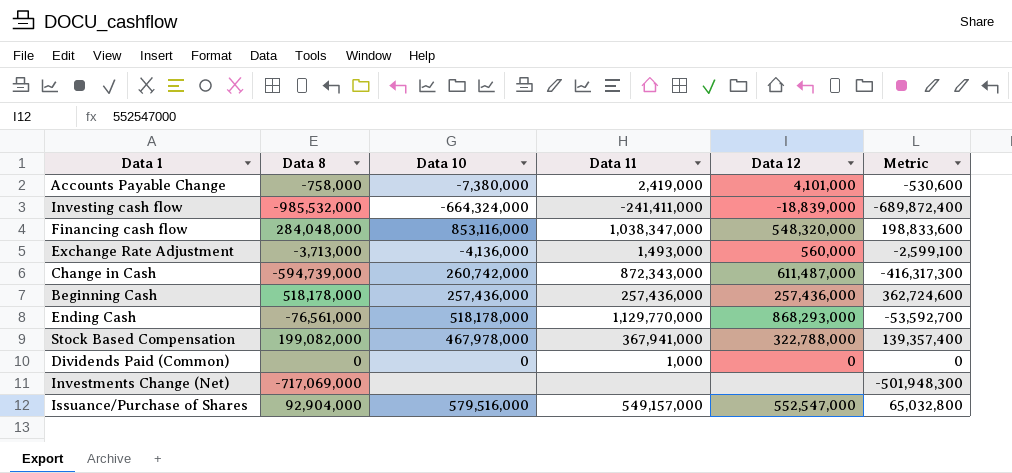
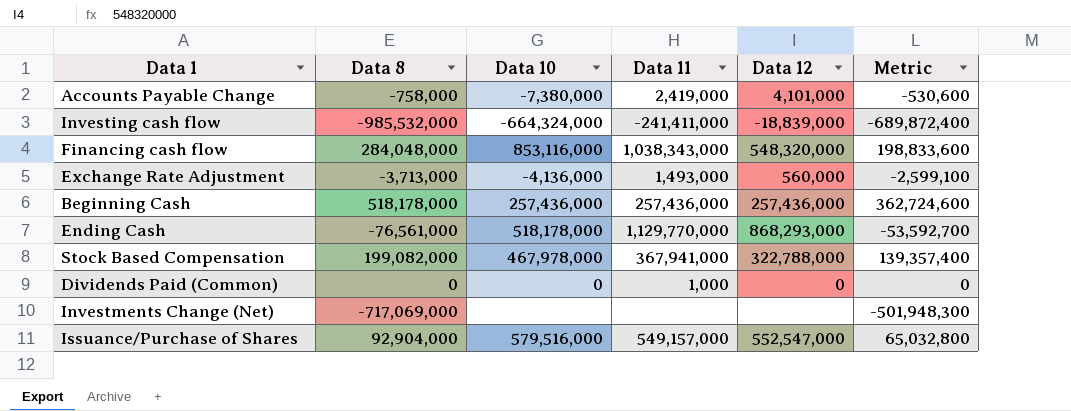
row Change in Cash: -594,739,000 | 260,742,000 | 872,343,000 | 611,487,000 | -416,317,300 -> none
Financing cash flow | Data 11: 1,038,347,000 -> 1,038,343,000

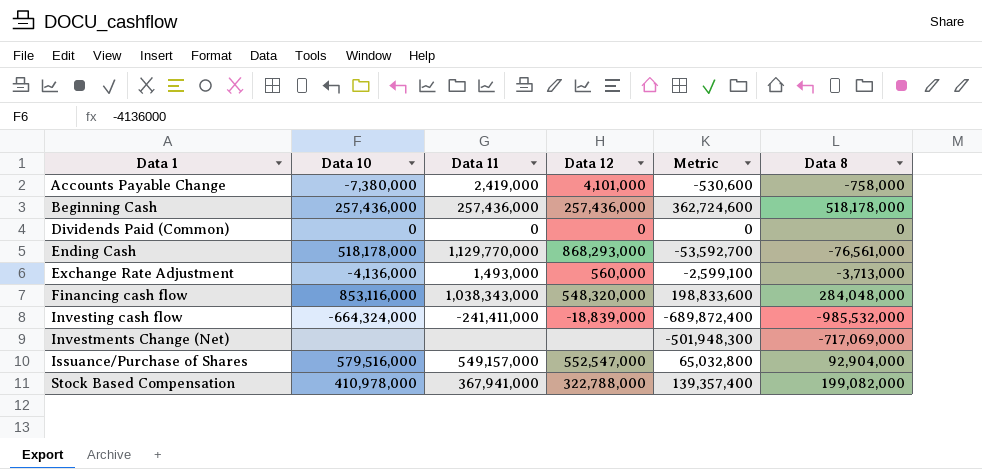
row order: none -> Data 1 ascending
column Data 8 | position: 2 -> 6
Dividends Paid (Common) | Data 11: 1,000 -> 0
Stock Based Compensation | Data 10: 467,978,000 -> 410,978,000

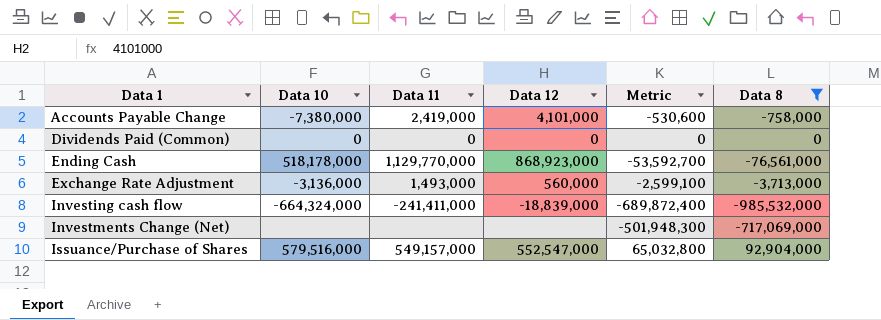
filter: none -> Data 8 <= 92,904,000
Ending Cash | Data 12: 868,293,000 -> 868,923,000
Exchange Rate Adjustment | Data 10: -4,136,000 -> -3,136,000

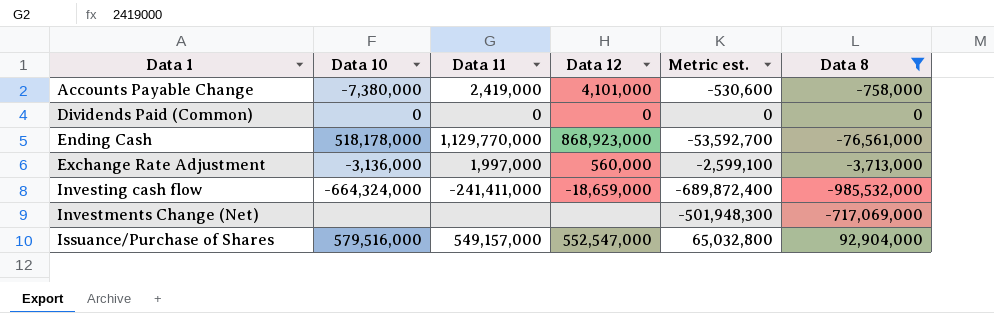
column name: Metric -> Metric est.
Exchange Rate Adjustment | Data 11: 1,493,000 -> 1,997,000
Investing cash flow | Data 12: -18,839,000 -> -18,659,000

